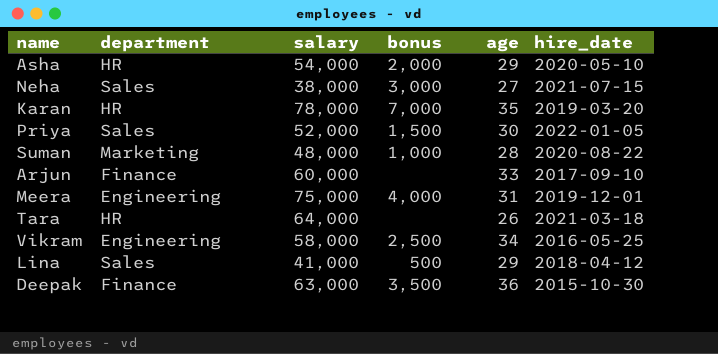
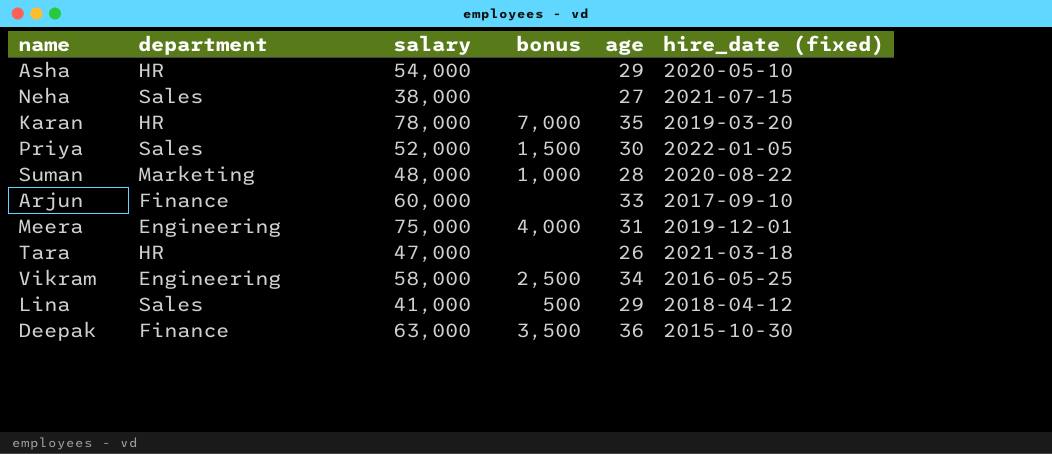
column name: hire_date -> hire_date (fixed)
Asha | bonus: 2,000 -> none
Neha | bonus: 3,000 -> none
Tara | salary: 64,000 -> 47,000

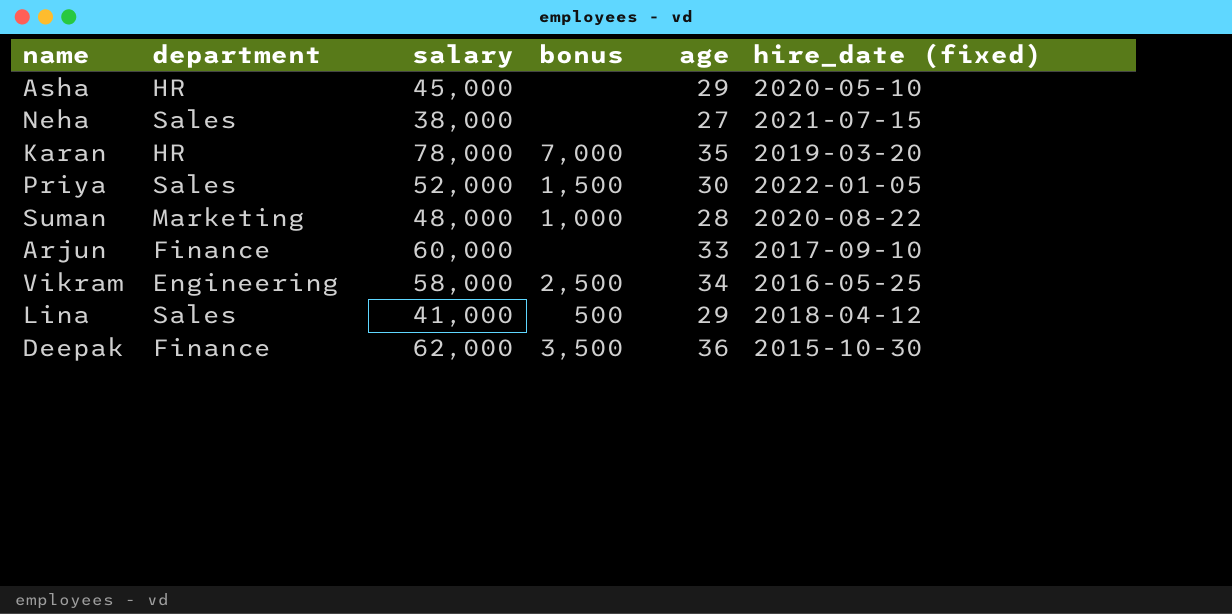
row Meera: Engineering | 75,000 | 4,000 | 31 | 2019-12-01 -> none
row Tara: HR | 47,000 | none | 26 | 2021-03-18 -> none
Asha | salary: 54,000 -> 45,000
Deepak | salary: 63,000 -> 62,000

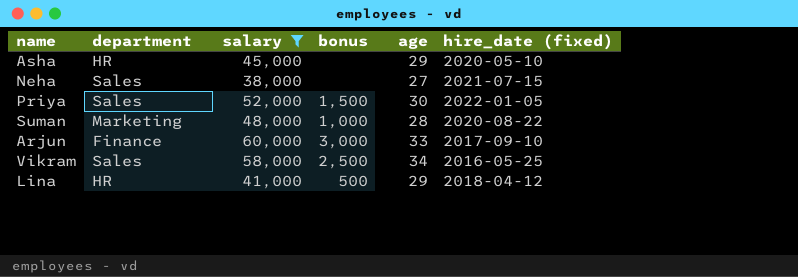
filter: none -> salary <= 60,000
Arjun | bonus: none -> 3,000
Vikram | department: Engineering -> Sales
Lina | department: Sales -> HR

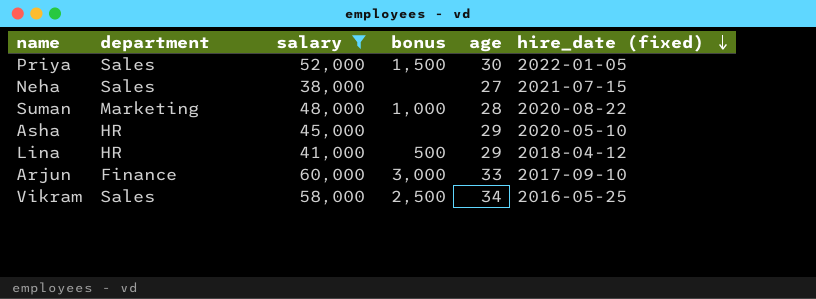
row order: none -> hire_date (fixed) descending

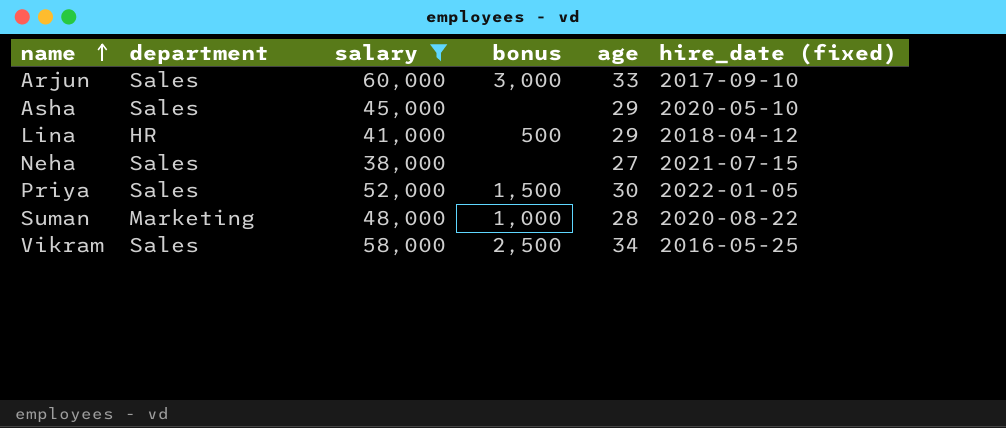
row order: hire_date (fixed) descending -> name ascending
Arjun | department: Finance -> Sales
Asha | department: HR -> Sales

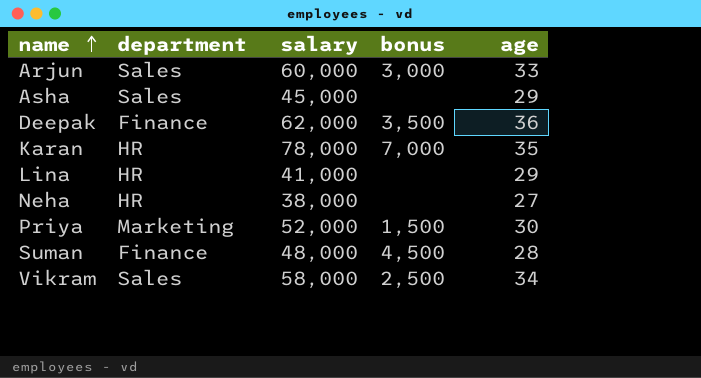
filter: salary <= 60,000 -> none
column hire_date (fixed) | position: 6 -> none
Lina | bonus: 500 -> none
Neha | department: Sales -> HR
Priya | department: Sales -> Marketing
Suman | department: Marketing -> Finance
Suman | bonus: 1,000 -> 4,500

